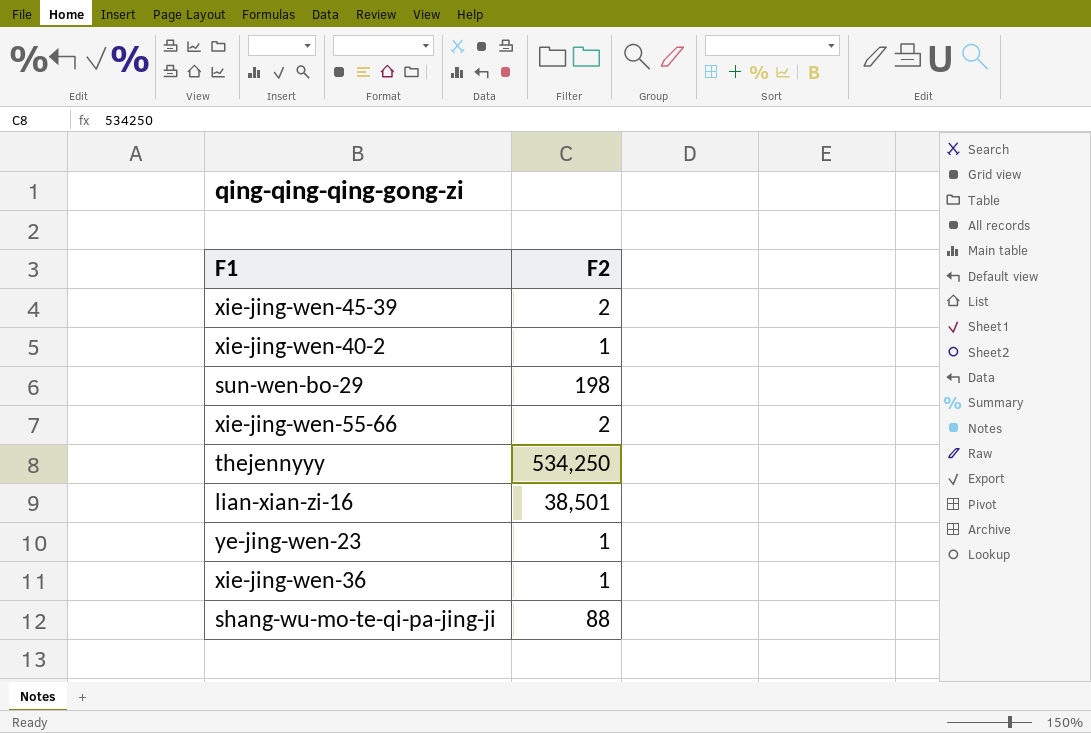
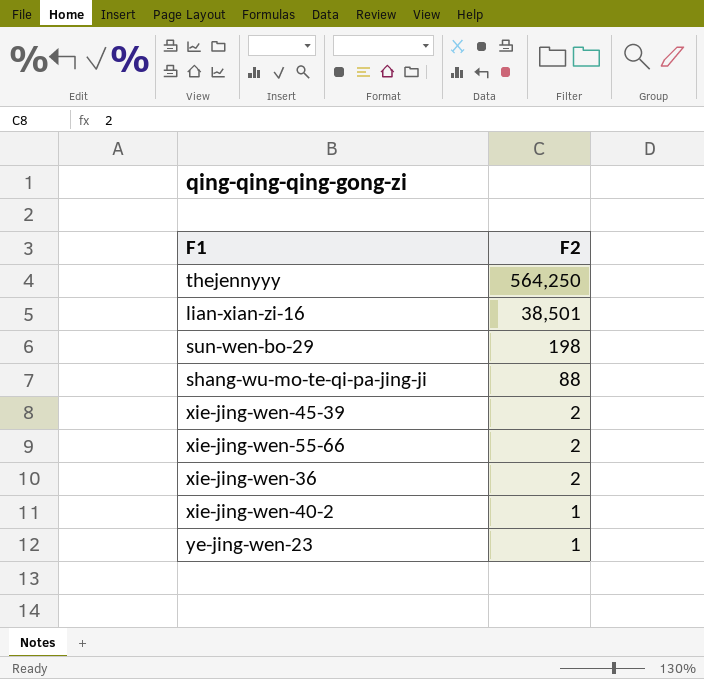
row order: none -> F2 descending
thejennyyy | F2: 534,250 -> 564,250
xie-jing-wen-36 | F2: 1 -> 2

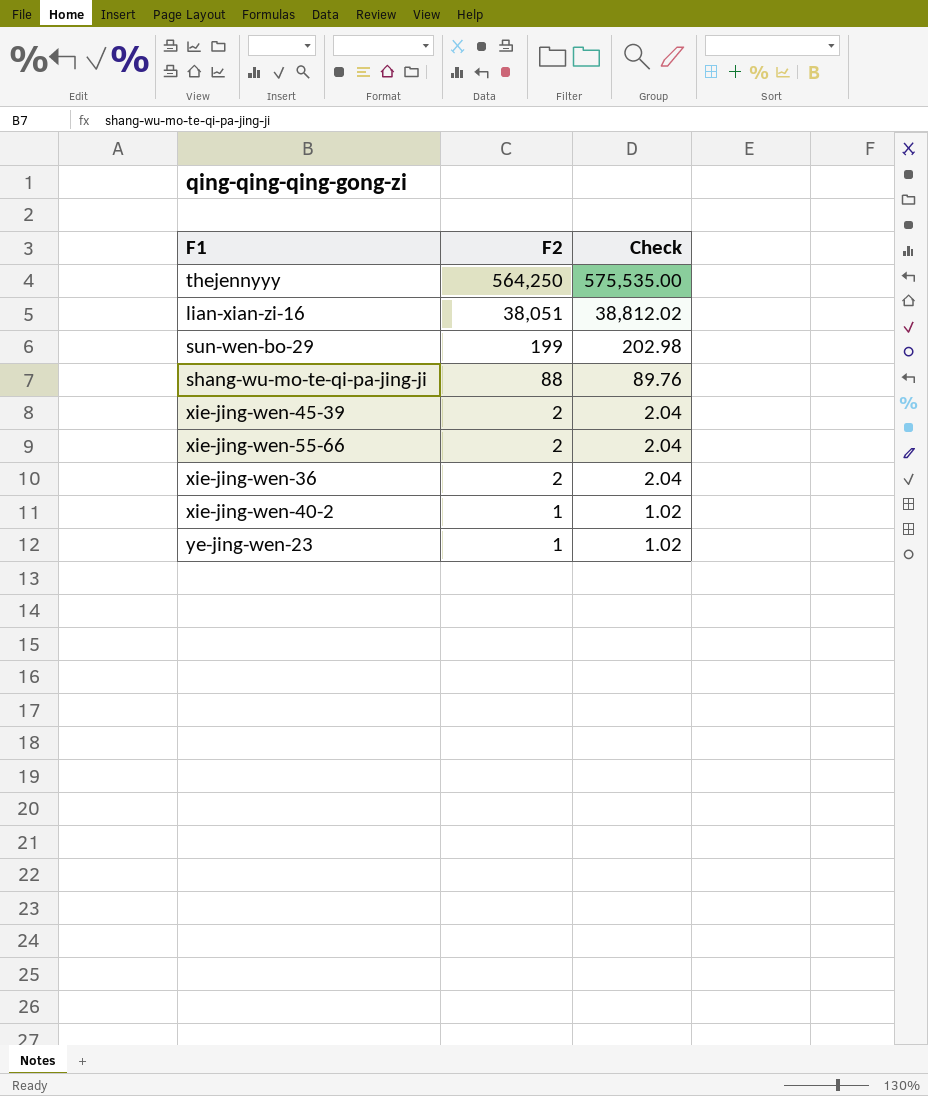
column Check | formula: none -> [F2] * 1.02
lian-xian-zi-16 | F2: 38,501 -> 38,051
sun-wen-bo-29 | F2: 198 -> 199

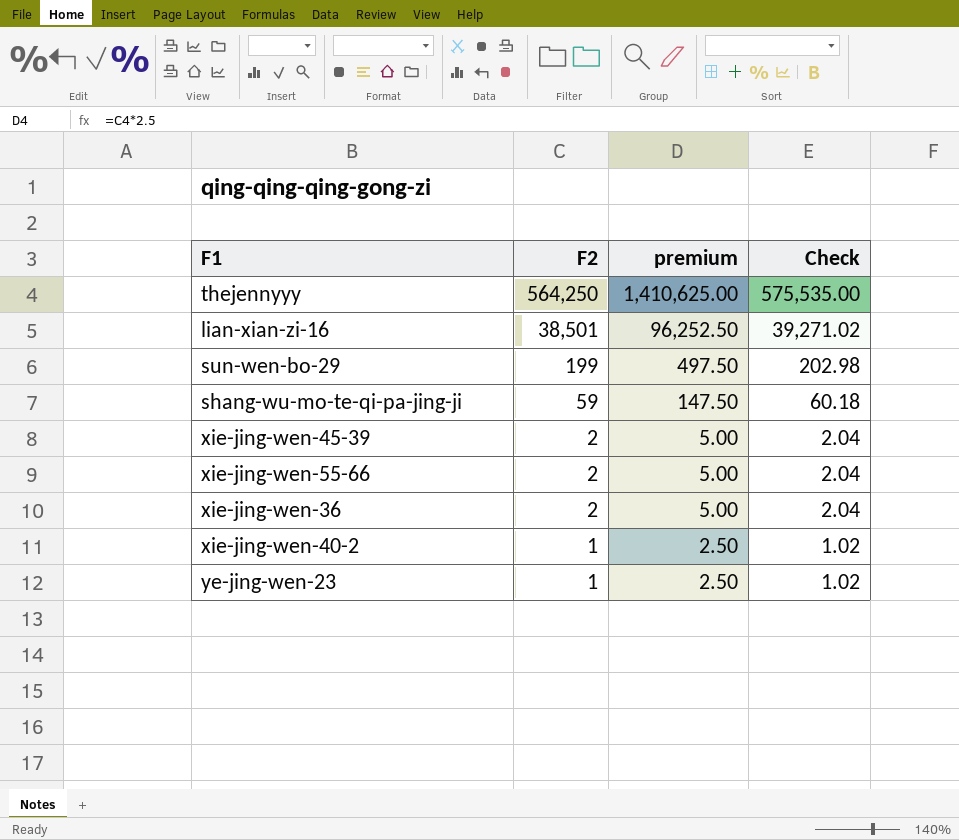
column premium | formula: none -> [F2] * 2.5
lian-xian-zi-16 | F2: 38,051 -> 38,501
lian-xian-zi-16 | Check: 38,812.02 -> 39,271.02
shang-wu-mo-te-qi-pa-jing-ji | F2: 88 -> 59
shang-wu-mo-te-qi-pa-jing-ji | Check: 89.76 -> 60.18

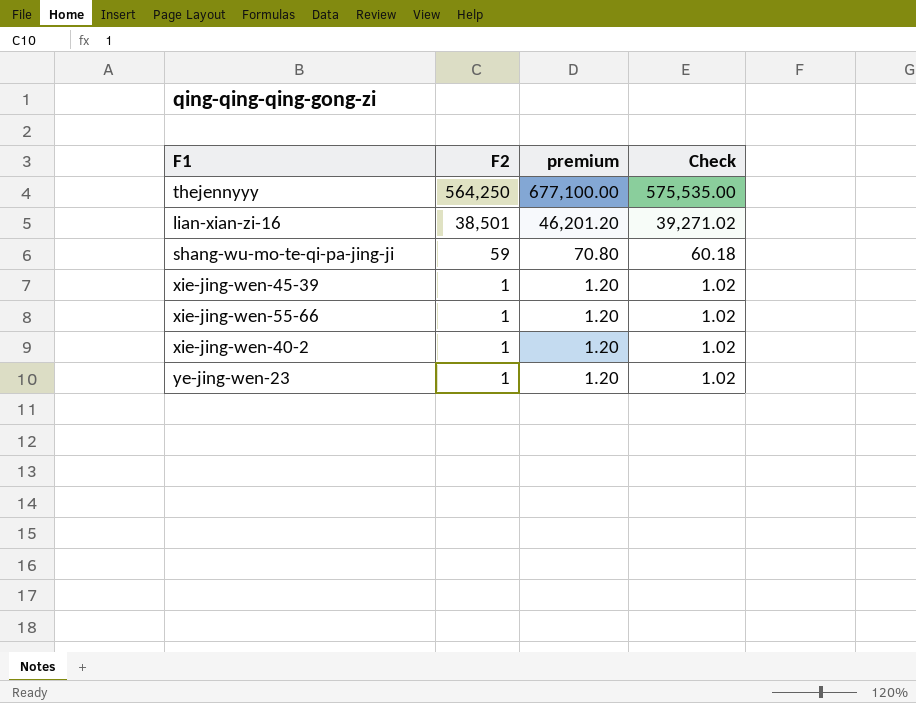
column premium | formula: [F2] * 2.5 -> [F2] * 1.2
row sun-wen-bo-29: 199 | 497.50 | 202.98 -> none
row xie-jing-wen-36: 2 | 5.00 | 2.04 -> none
xie-jing-wen-45-39 | F2: 2 -> 1
xie-jing-wen-45-39 | Check: 2.04 -> 1.02
xie-jing-wen-55-66 | F2: 2 -> 1
xie-jing-wen-55-66 | Check: 2.04 -> 1.02

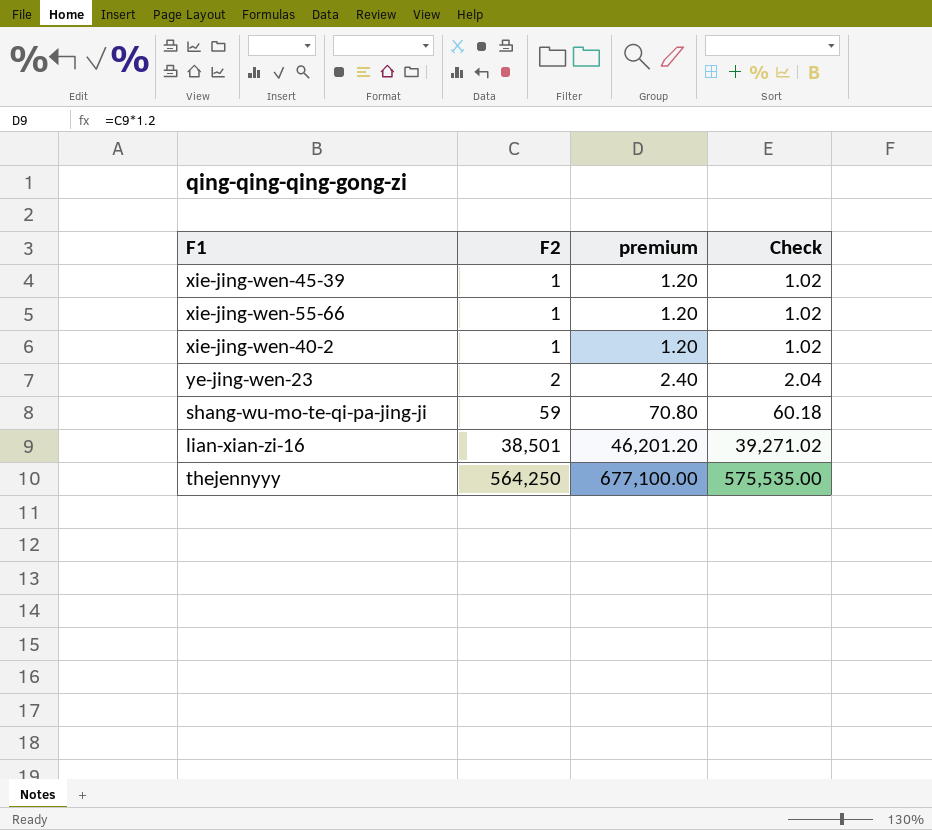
row order: F2 descending -> F2 ascending
ye-jing-wen-23 | F2: 1 -> 2
ye-jing-wen-23 | premium: 1.20 -> 2.40
ye-jing-wen-23 | Check: 1.02 -> 2.04

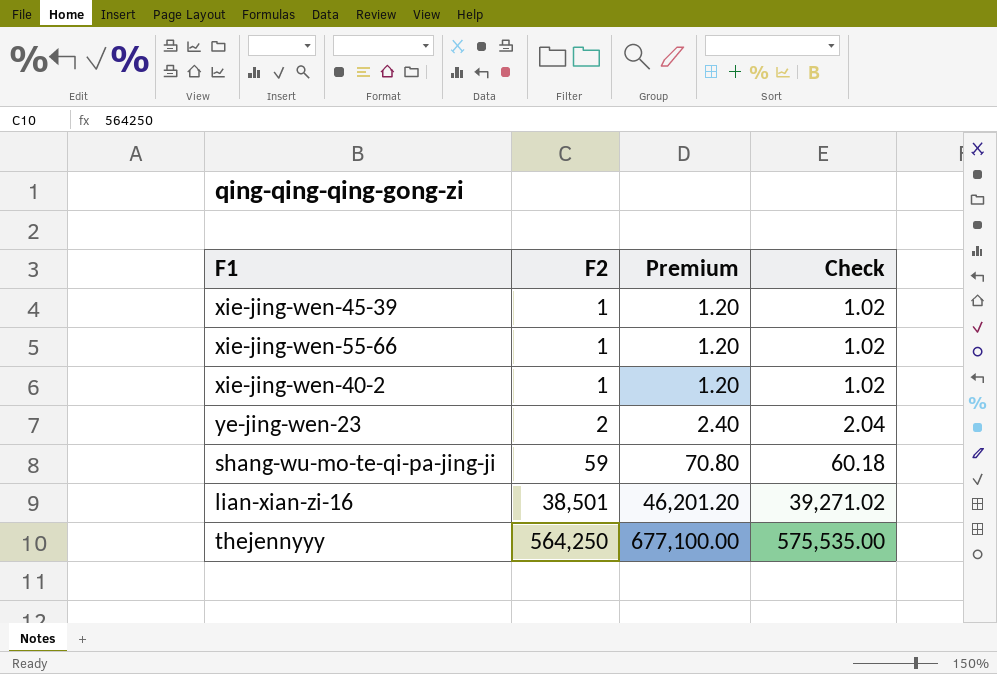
column name: premium -> Premium

